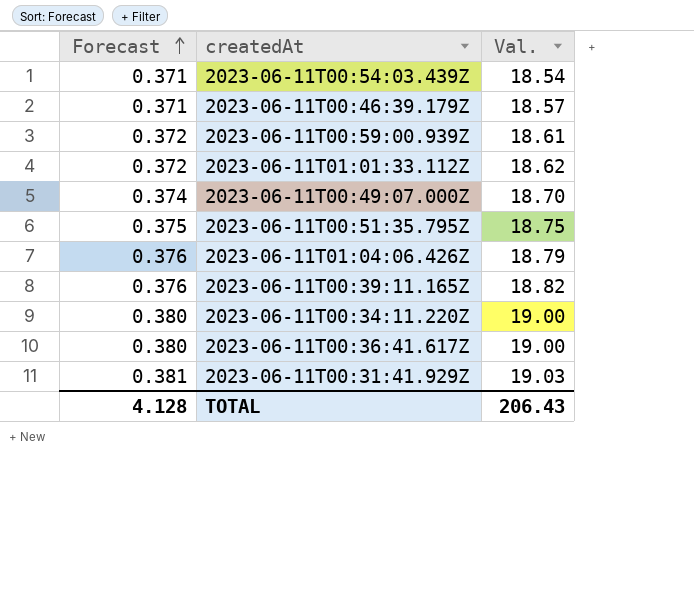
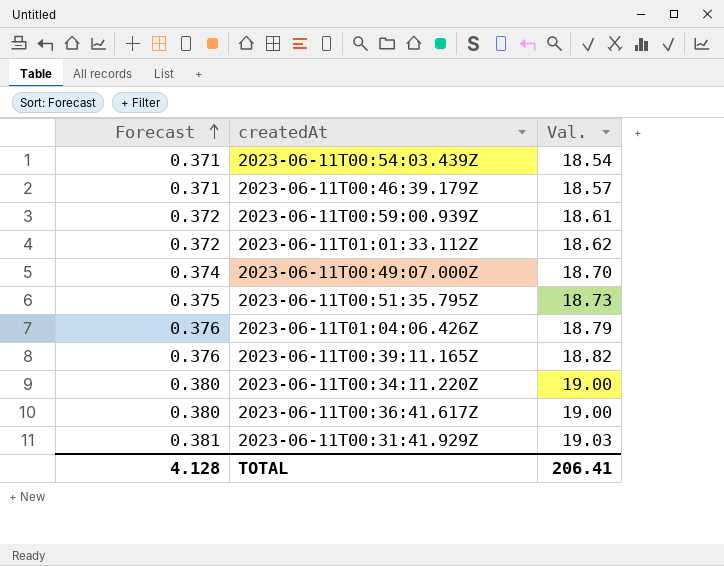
2023-06-11T00:51:35.795Z | Val.: 18.75 -> 18.73
TOTAL | Val.: 206.43 -> 206.41

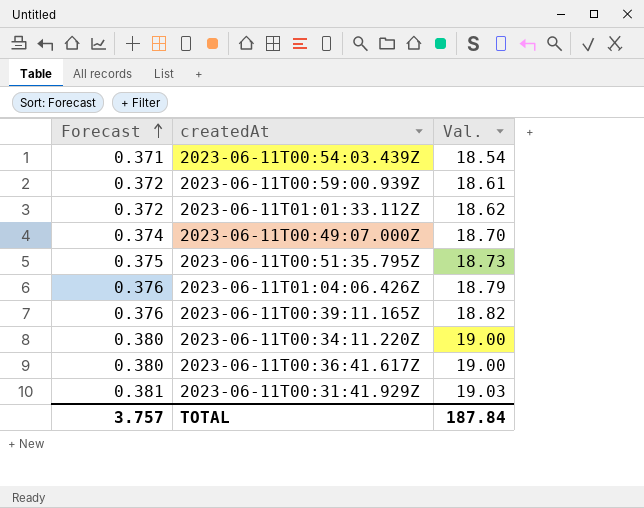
row 2023-06-11T00:46:39.179Z: 0.371 | 18.57 -> none
TOTAL | Forecast: 4.128 -> 3.757
TOTAL | Val.: 206.41 -> 187.84

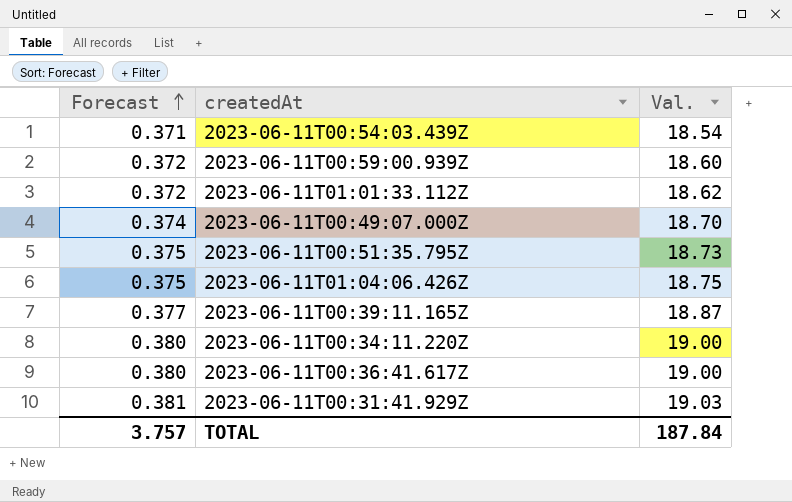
2023-06-11T00:59:00.939Z | Val.: 18.61 -> 18.60
2023-06-11T01:04:06.426Z | Forecast: 0.376 -> 0.375
2023-06-11T01:04:06.426Z | Val.: 18.79 -> 18.75
2023-06-11T00:39:11.165Z | Forecast: 0.376 -> 0.377
2023-06-11T00:39:11.165Z | Val.: 18.82 -> 18.87

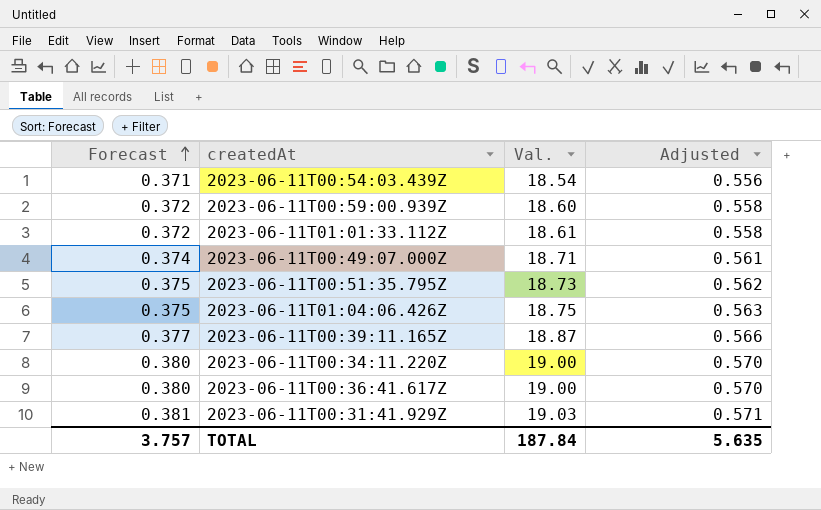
column Adjusted | formula: none -> [Val.] * 0.03
2023-06-11T01:01:33.112Z | Val.: 18.62 -> 18.61
2023-06-11T00:49:07.000Z | Val.: 18.70 -> 18.71

